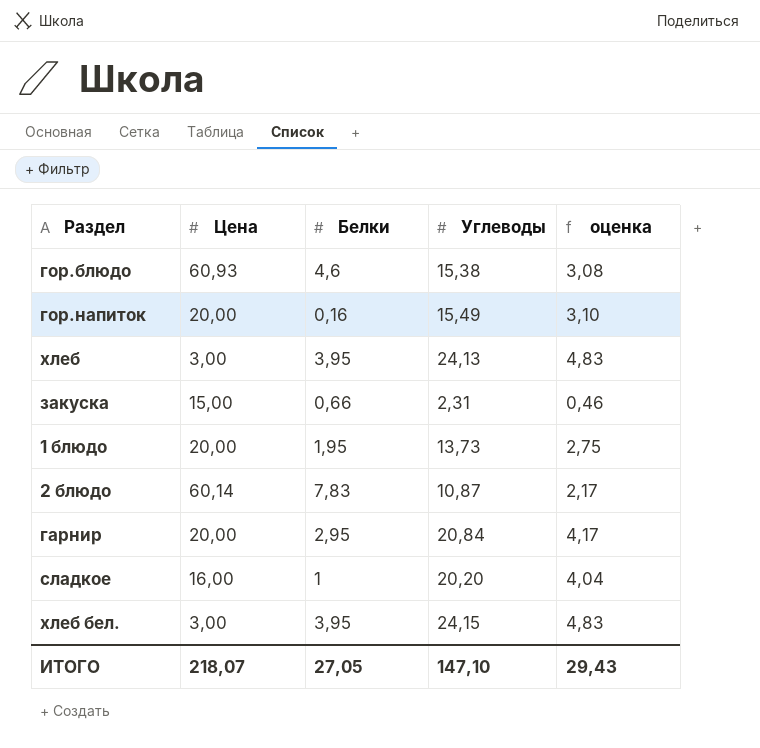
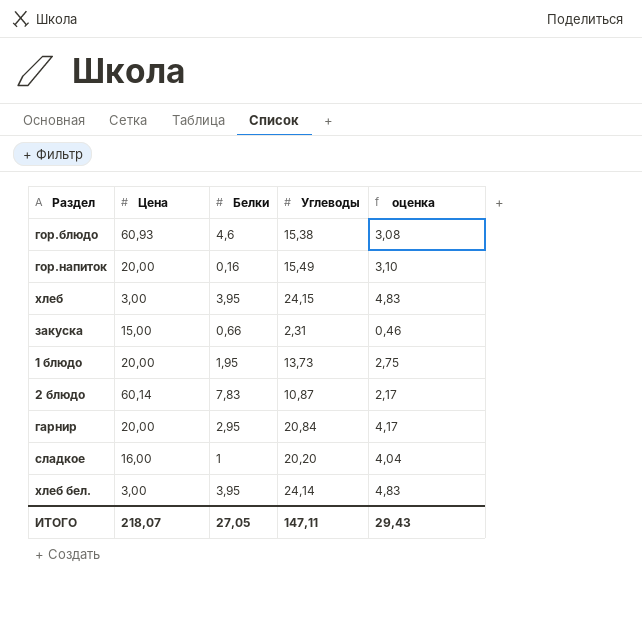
хлеб | Углеводы: 24,13 -> 24,15
хлеб бел. | Углеводы: 24,15 -> 24,14
ИТОГО | Углеводы: 147,10 -> 147,11

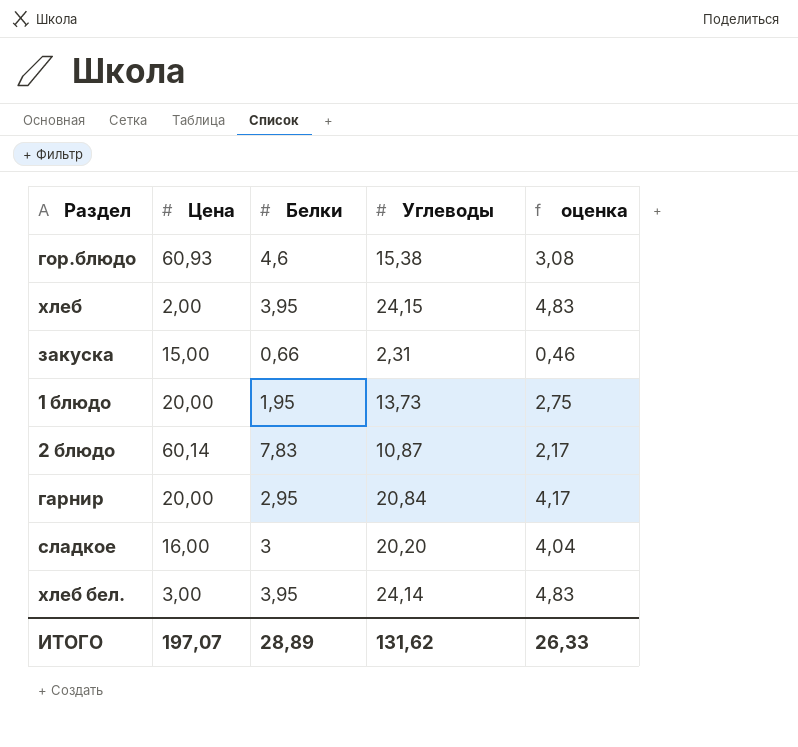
row гор.напиток: 20,00 | 0,16 | 15,49 | 3,10 -> none
хлеб | Цена: 3,00 -> 2,00
сладкое | Белки: 1 -> 3
ИТОГО | Цена: 218,07 -> 197,07
ИТОГО | Белки: 27,05 -> 28,89
ИТОГО | Углеводы: 147,11 -> 131,62
ИТОГО | оценка: 29,43 -> 26,33

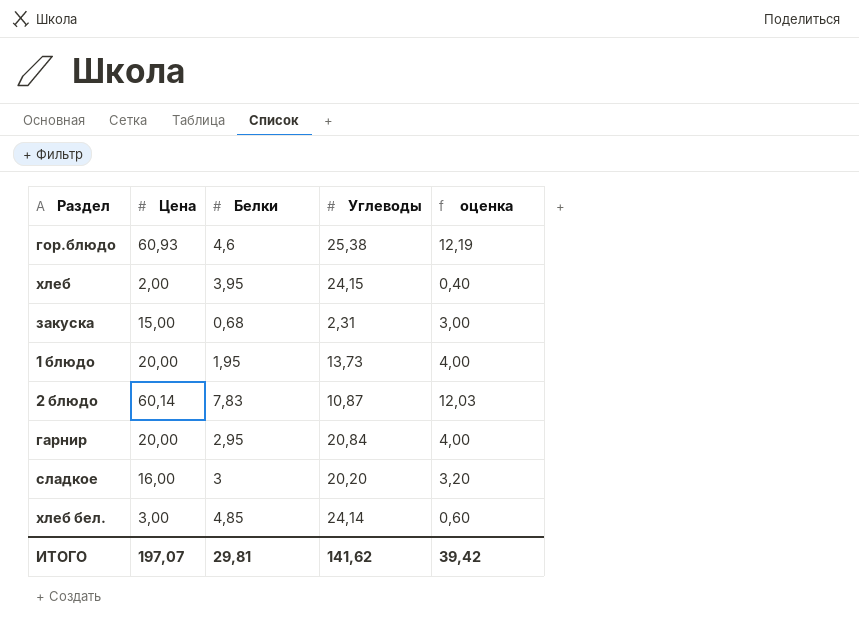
column оценка | formula: [Углеводы] * 0,2 -> [Цена] * 0,2
гор.блюдо | Углеводы: 15,38 -> 25,38
закуска | Белки: 0,66 -> 0,68
хлеб бел. | Белки: 3,95 -> 4,85
ИТОГО | Белки: 28,89 -> 29,81
ИТОГО | Углеводы: 131,62 -> 141,62
ИТОГО | оценка: 26,33 -> 39,42

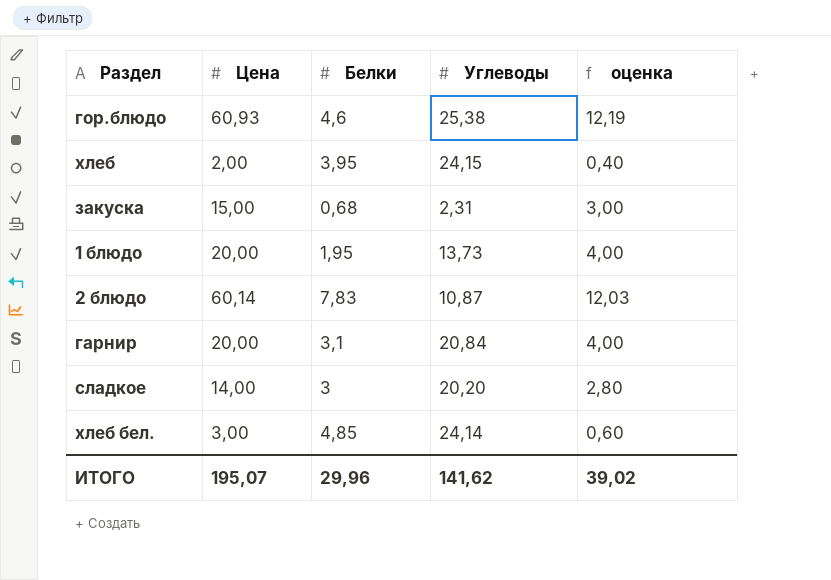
гарнир | Белки: 2,95 -> 3,1
сладкое | Цена: 16,00 -> 14,00
сладкое | оценка: 3,20 -> 2,80
ИТОГО | Цена: 197,07 -> 195,07
ИТОГО | Белки: 29,81 -> 29,96
ИТОГО | оценка: 39,42 -> 39,02

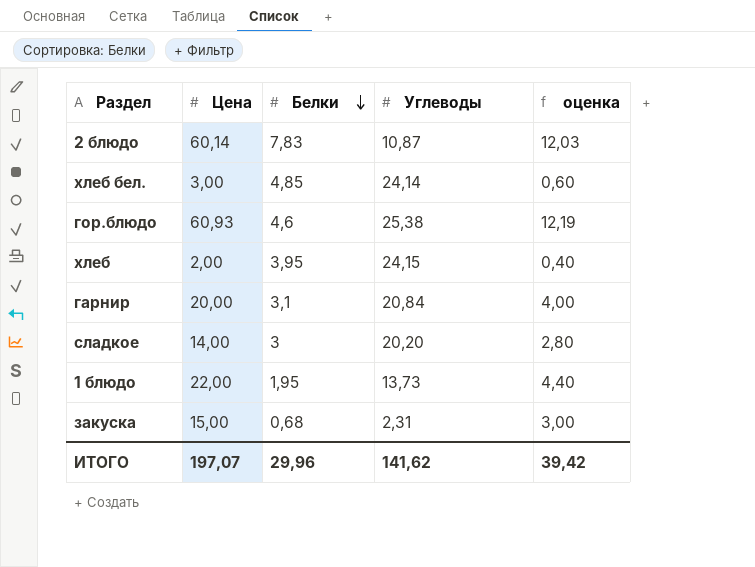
row order: none -> Белки descending
1 блюдо | Цена: 20,00 -> 22,00
1 блюдо | оценка: 4,00 -> 4,40
ИТОГО | Цена: 195,07 -> 197,07
ИТОГО | оценка: 39,02 -> 39,42

